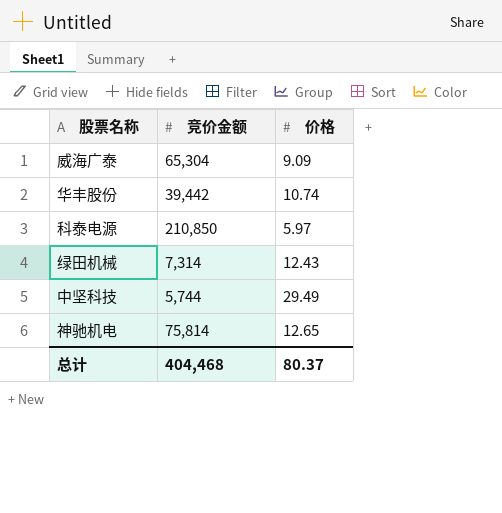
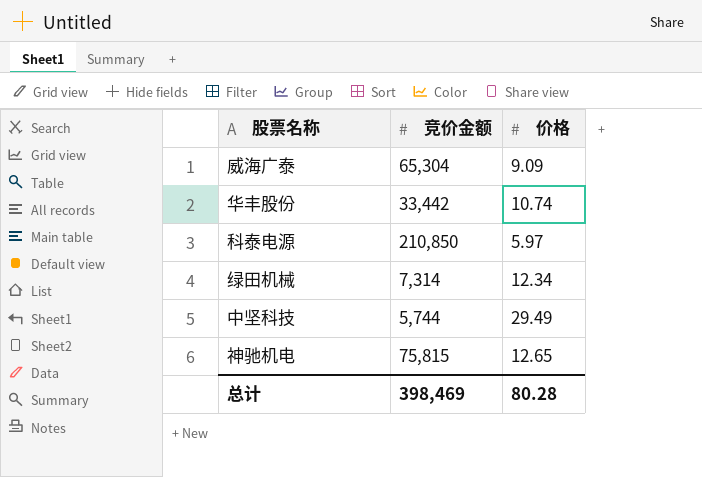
华丰股份 | 竞价金额: 39,442 -> 33,442
绿田机械 | 价格: 12.43 -> 12.34
神驰机电 | 竞价金额: 75,814 -> 75,815
总计 | 竞价金额: 404,468 -> 398,469
总计 | 价格: 80.37 -> 80.28

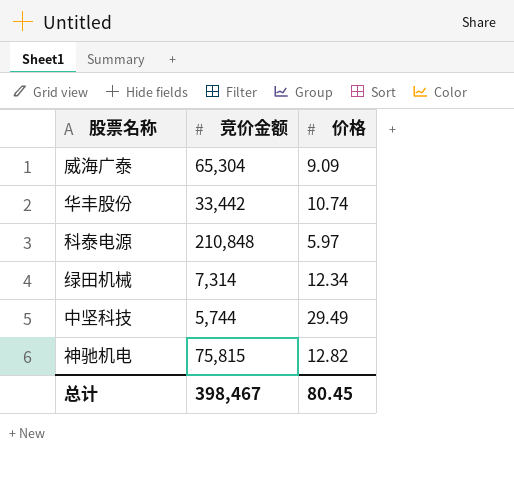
科泰电源 | 竞价金额: 210,850 -> 210,848
神驰机电 | 价格: 12.65 -> 12.82
总计 | 竞价金额: 398,469 -> 398,467
总计 | 价格: 80.28 -> 80.45

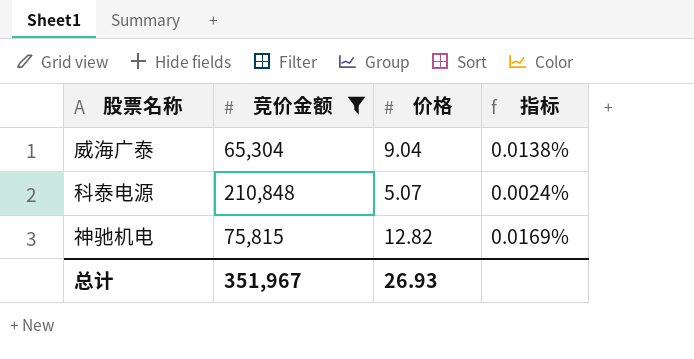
filter: none -> 竞价金额 >= 65,304
column 指标 | formula: none -> [价格] / [竞价金额]
威海广泰 | 价格: 9.09 -> 9.04
科泰电源 | 价格: 5.97 -> 5.07
总计 | 竞价金额: 398,467 -> 351,967
总计 | 价格: 80.45 -> 26.93

